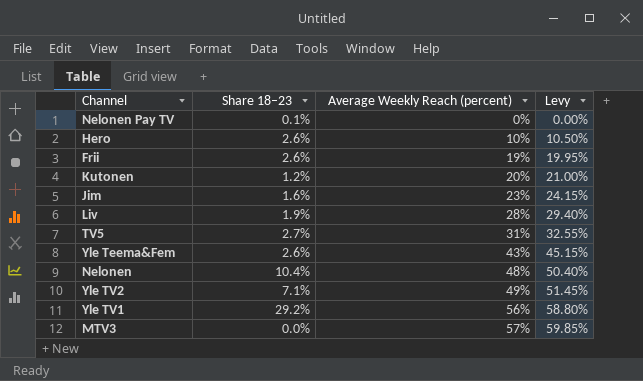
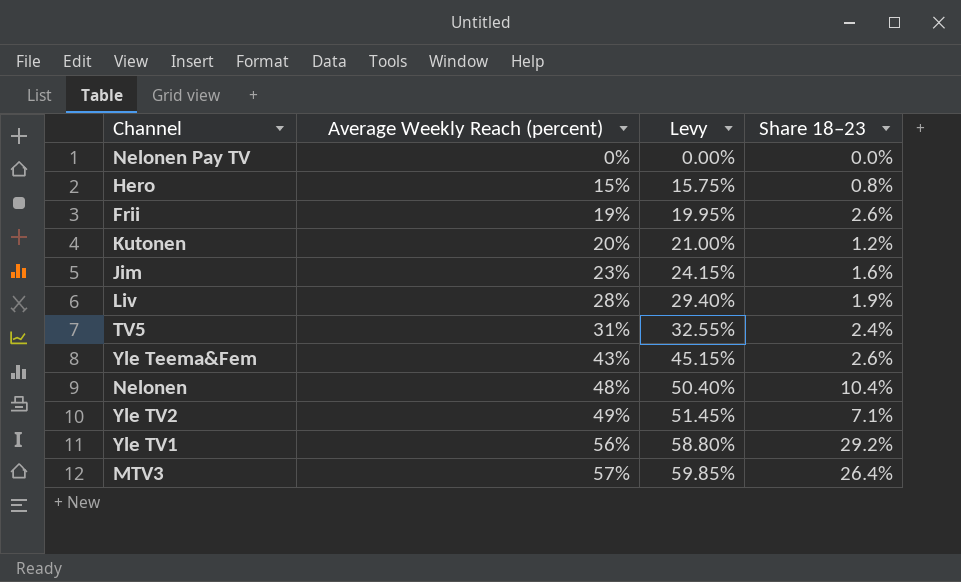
column Share 18–23 | position: 2 -> 4
Nelonen Pay TV | Share 18–23: 0.1% -> 0.0%
Hero | Average Weekly Reach (percent): 10% -> 15%
Hero | Levy: 10.50% -> 15.75%
Hero | Share 18–23: 2.6% -> 0.8%
TV5 | Share 18–23: 2.7% -> 2.4%
MTV3 | Share 18–23: 0.0% -> 26.4%

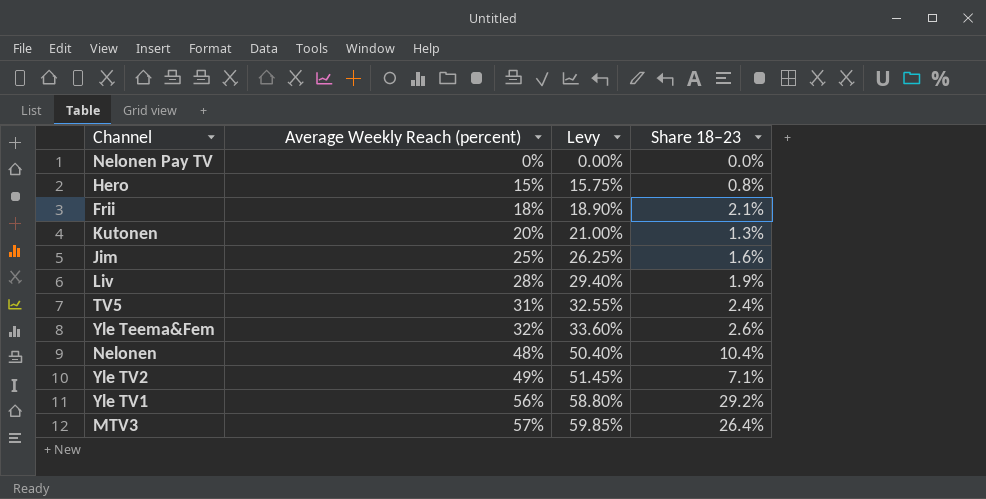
Frii | Average Weekly Reach (percent): 19% -> 18%
Frii | Levy: 19.95% -> 18.90%
Frii | Share 18–23: 2.6% -> 2.1%
Kutonen | Share 18–23: 1.2% -> 1.3%
Jim | Average Weekly Reach (percent): 23% -> 25%
Jim | Levy: 24.15% -> 26.25%
Yle Teema&Fem | Average Weekly Reach (percent): 43% -> 32%
Yle Teema&Fem | Levy: 45.15% -> 33.60%

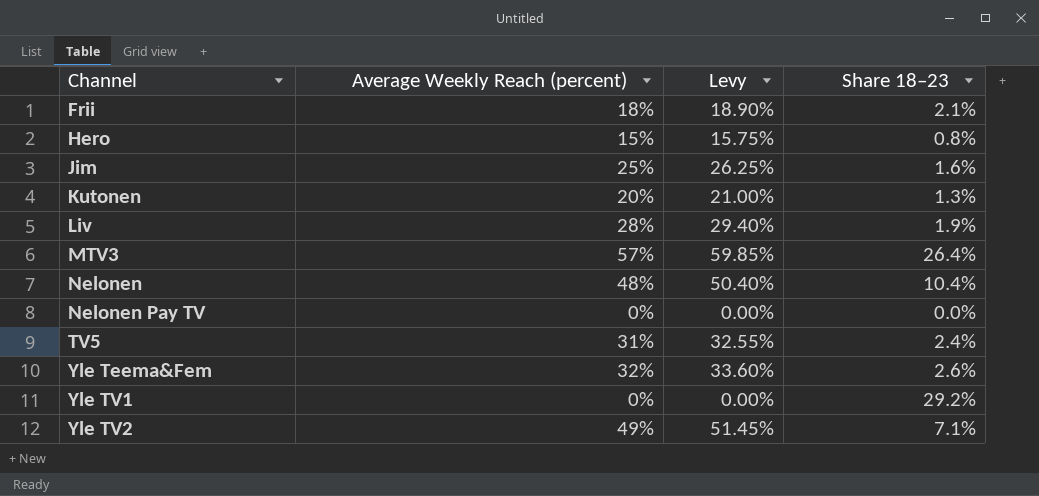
row order: Average Weekly Reach (percent) ascending -> Channel ascending
Yle TV1 | Average Weekly Reach (percent): 56% -> 0%
Yle TV1 | Levy: 58.80% -> 0.00%

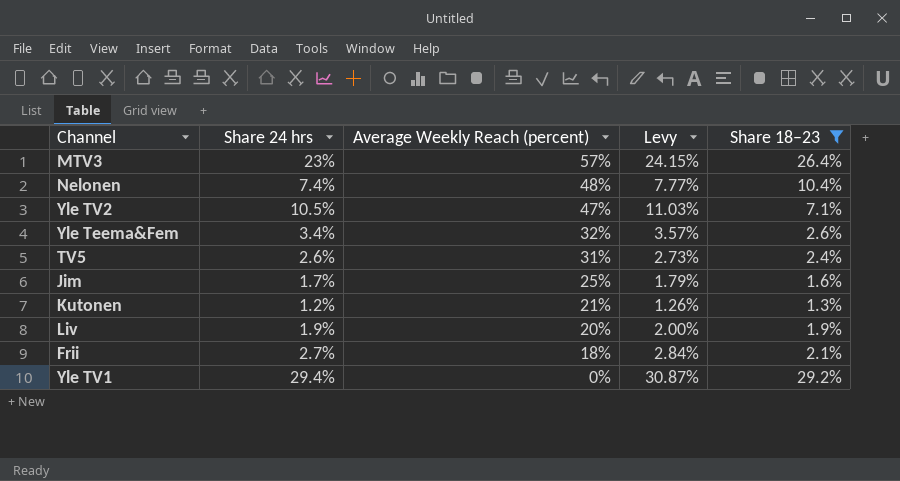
filter: none -> Share 18–23 >= 1.3%
row order: Channel ascending -> Average Weekly Reach (percent) descending
column Share 24 hrs | position: none -> 2
column Levy | formula: [Average Weekly Reach (percent)] * 1.05 -> [Share 24 hrs] * 1.05
Yle TV2 | Average Weekly Reach (percent): 49% -> 47%
Kutonen | Average Weekly Reach (percent): 20% -> 21%
Liv | Average Weekly Reach (percent): 28% -> 20%

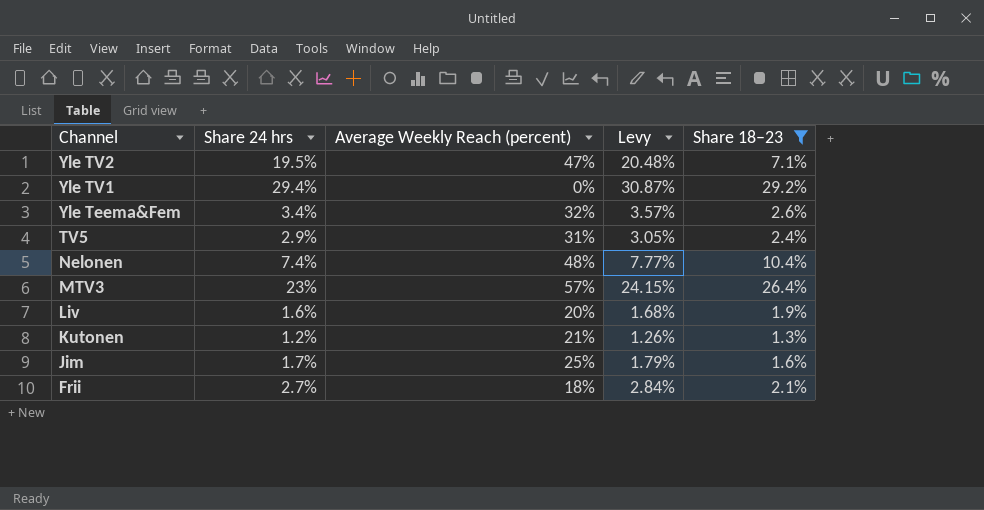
row order: Average Weekly Reach (percent) descending -> Channel descending
Yle TV2 | Share 24 hrs: 10.5% -> 19.5%
Yle TV2 | Levy: 11.03% -> 20.48%
TV5 | Share 24 hrs: 2.6% -> 2.9%
TV5 | Levy: 2.73% -> 3.05%
Liv | Share 24 hrs: 1.9% -> 1.6%
Liv | Levy: 2.00% -> 1.68%

